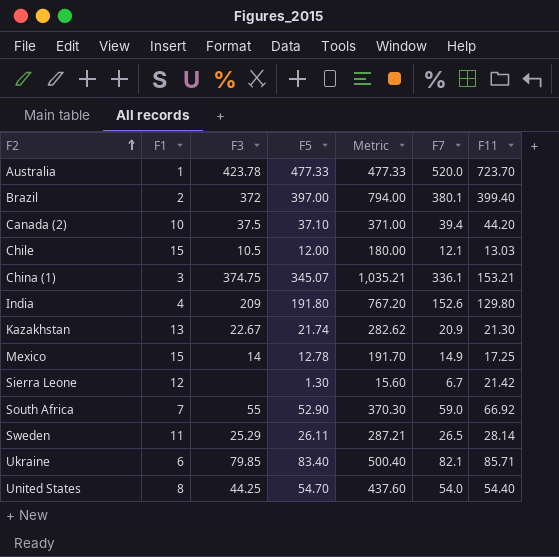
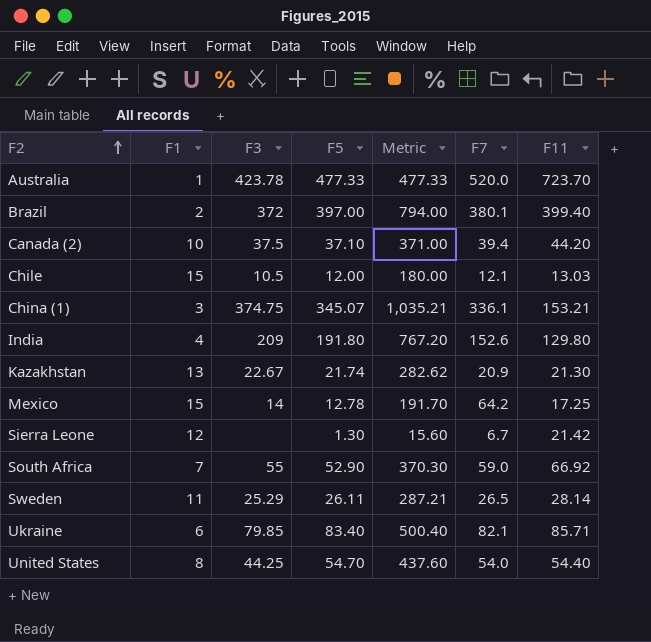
Mexico | F7: 14.9 -> 64.2

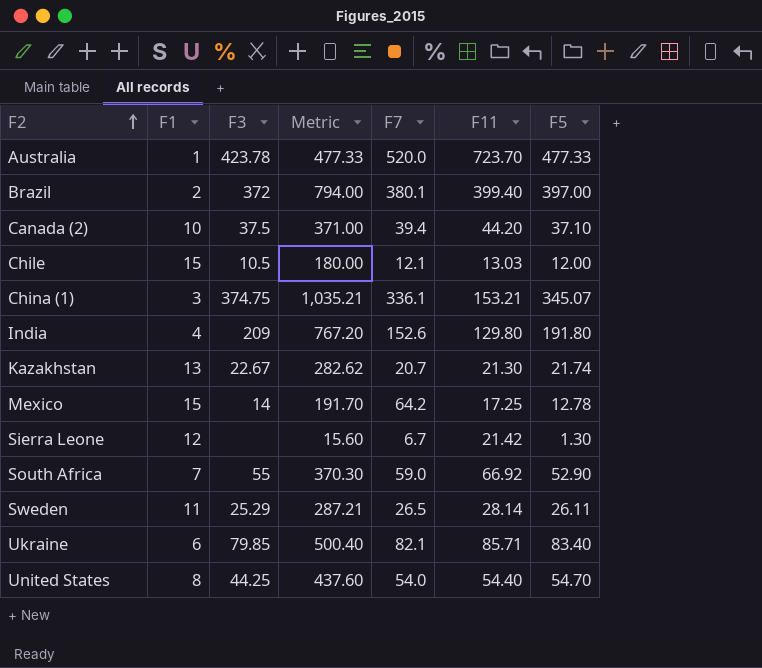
column F5 | position: 4 -> 7
Kazakhstan | F7: 20.9 -> 20.7

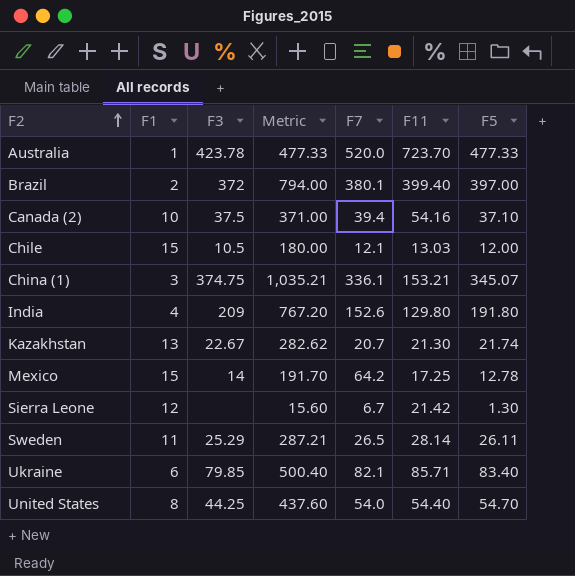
row South Africa: 7 | 55 | 370.30 | 59.0 | 66.92 | 52.90 -> none
Canada (2) | F11: 44.20 -> 54.16

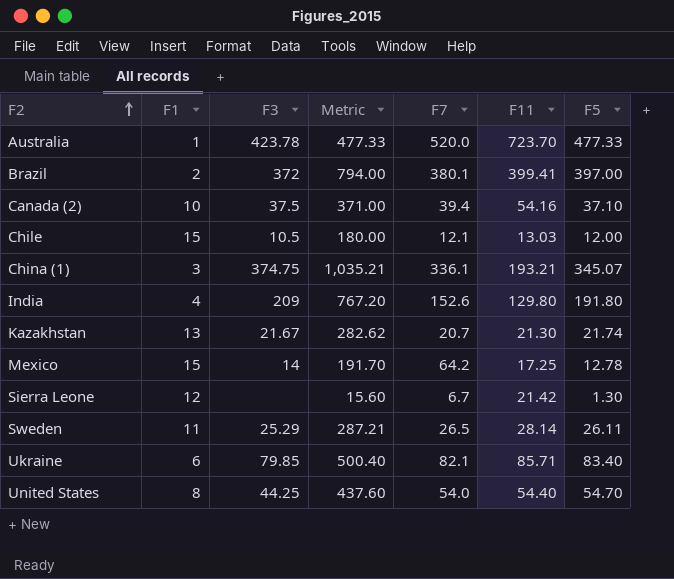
Brazil | F11: 399.40 -> 399.41
China (1) | F11: 153.21 -> 193.21
Kazakhstan | F3: 22.67 -> 21.67

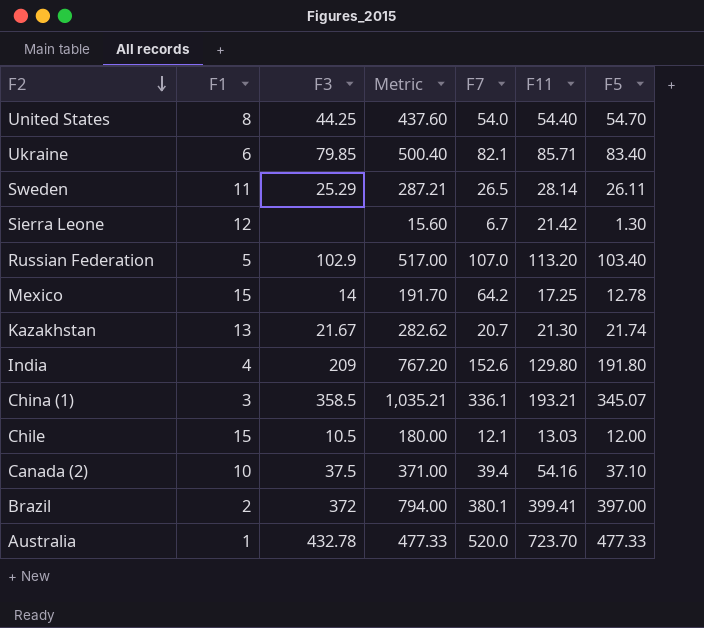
row order: F2 ascending -> F2 descending
row Russian Federation: none -> 5 | 102.9 | 517.00 | 107.0 | 113.20 | 103.40
China (1) | F3: 374.75 -> 358.5
Australia | F3: 423.78 -> 432.78

